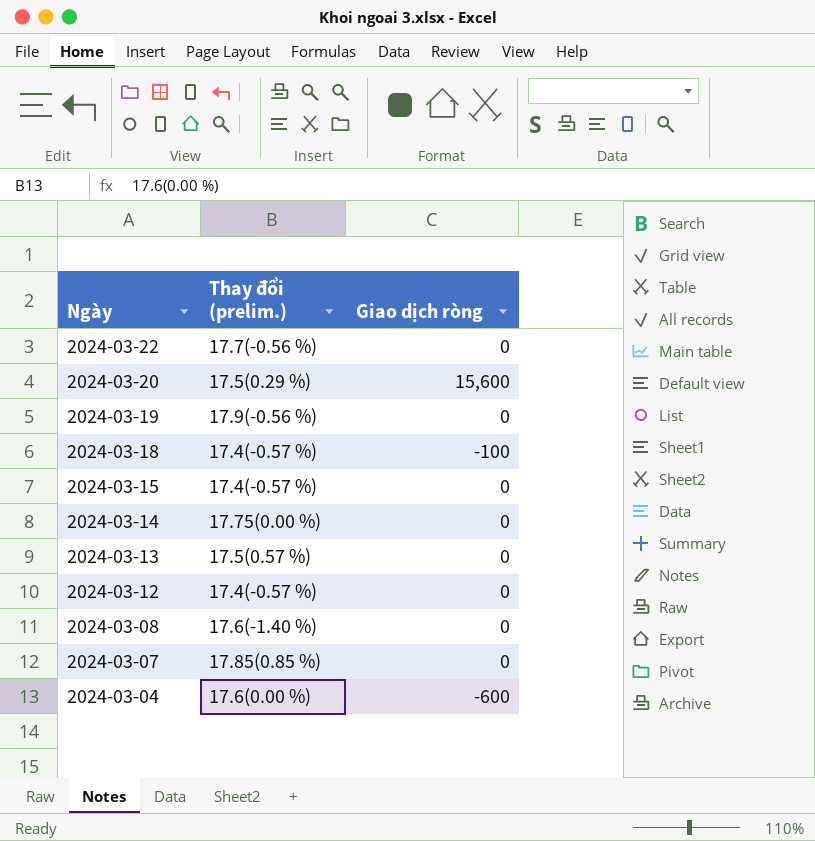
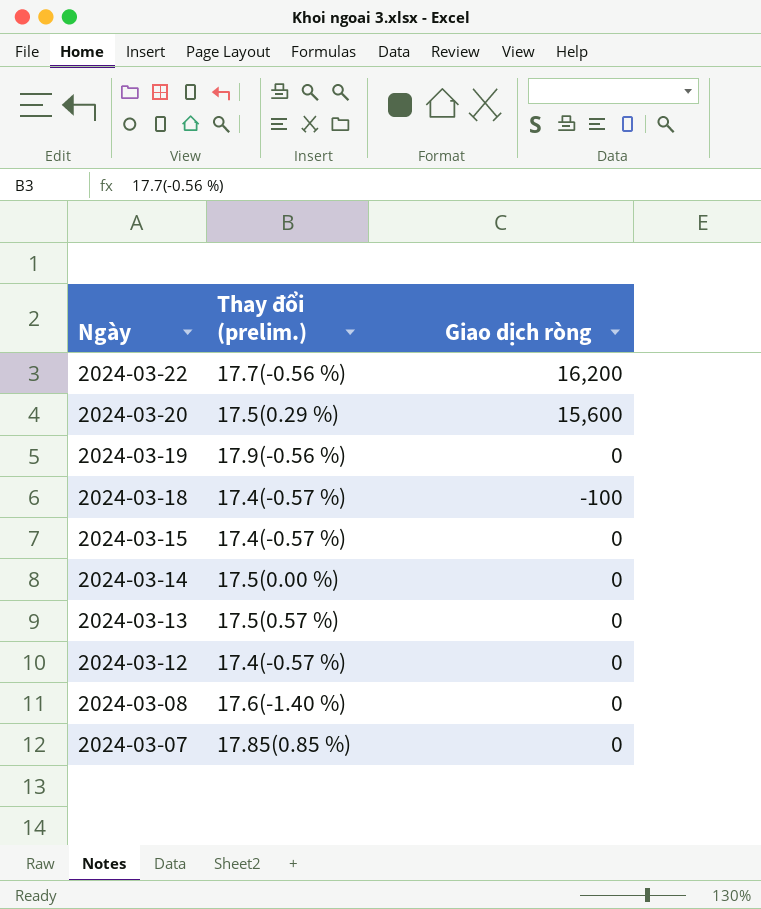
row 2024-03-04: 17.6(0.00 %) | -600 -> none
2024-03-22 | Giao dịch ròng: 0 -> 16,200
2024-03-14 | Thay đổi (prelim.): 17.75(0.00 %) -> 17.5(0.00 %)

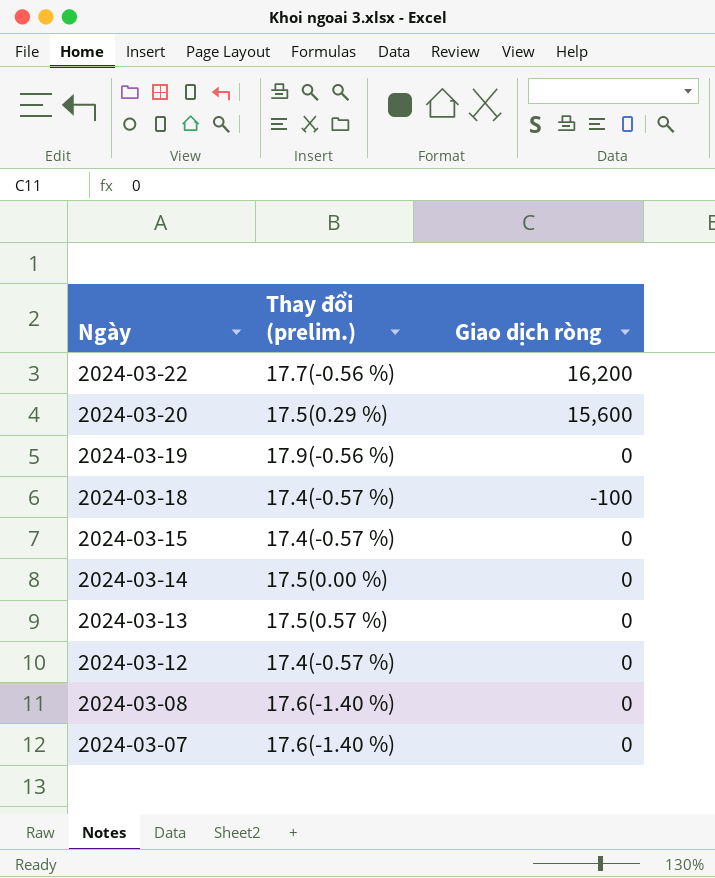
2024-03-07 | Thay đổi (prelim.): 17.85(0.85 %) -> 17.6(-1.40 %)

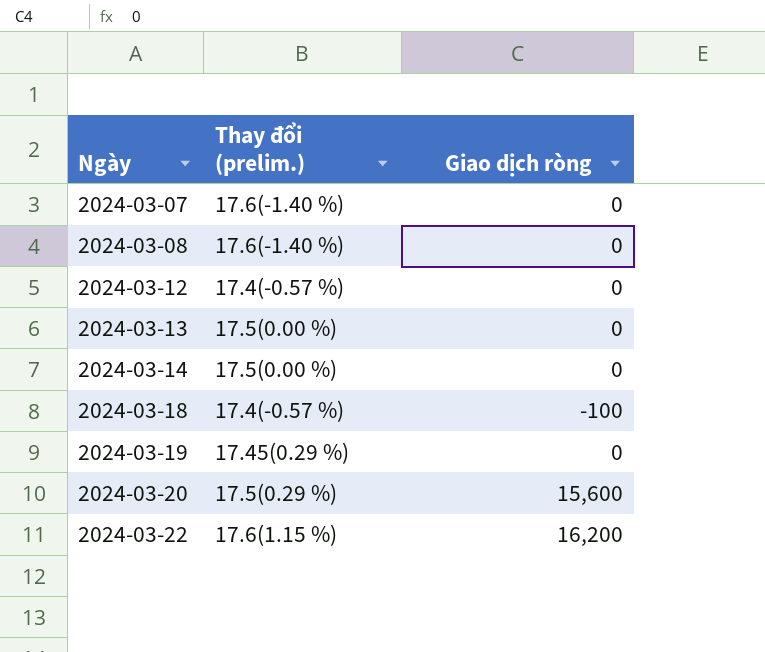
row order: Ngày descending -> Ngày ascending
row 2024-03-15: 17.4(-0.57 %) | 0 -> none
2024-03-13 | Thay đổi (prelim.): 17.5(0.57 %) -> 17.5(0.00 %)
2024-03-19 | Thay đổi (prelim.): 17.9(-0.56 %) -> 17.45(0.29 %)
2024-03-22 | Thay đổi (prelim.): 17.7(-0.56 %) -> 17.6(1.15 %)

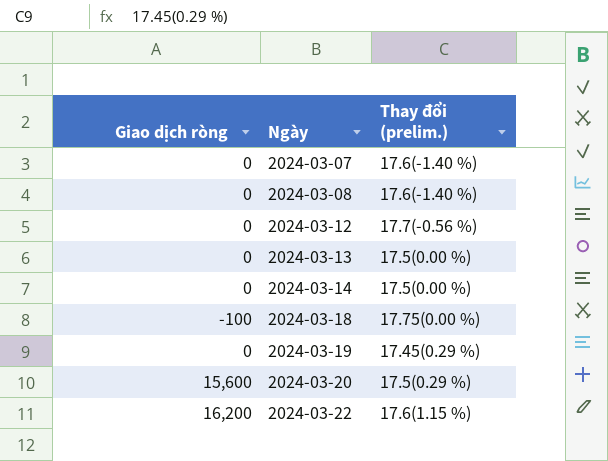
column Giao dịch ròng | position: 3 -> 1
2024-03-12 | Thay đổi (prelim.): 17.4(-0.57 %) -> 17.7(-0.56 %)
2024-03-18 | Thay đổi (prelim.): 17.4(-0.57 %) -> 17.75(0.00 %)

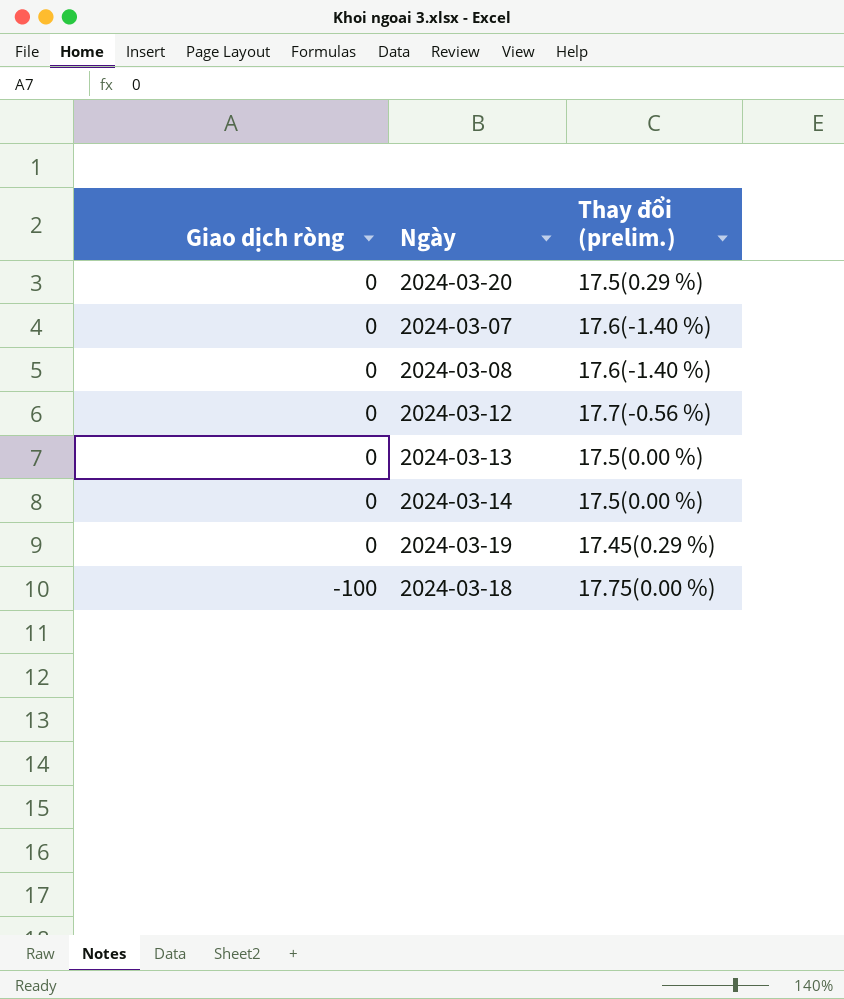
row order: Ngày ascending -> Giao dịch ròng descending
row 2024-03-22: 16,200 | 17.6(1.15 %) -> none
2024-03-20 | Giao dịch ròng: 15,600 -> 0

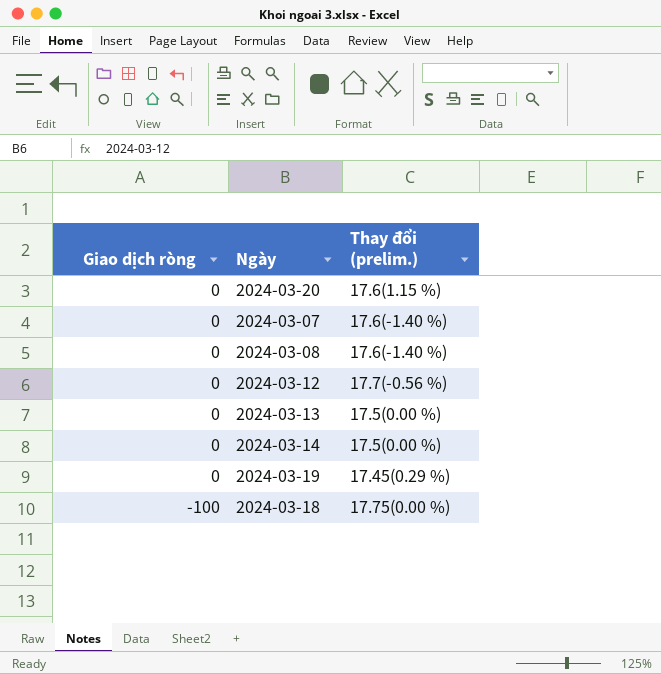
2024-03-20 | Thay đổi (prelim.): 17.5(0.29 %) -> 17.6(1.15 %)

